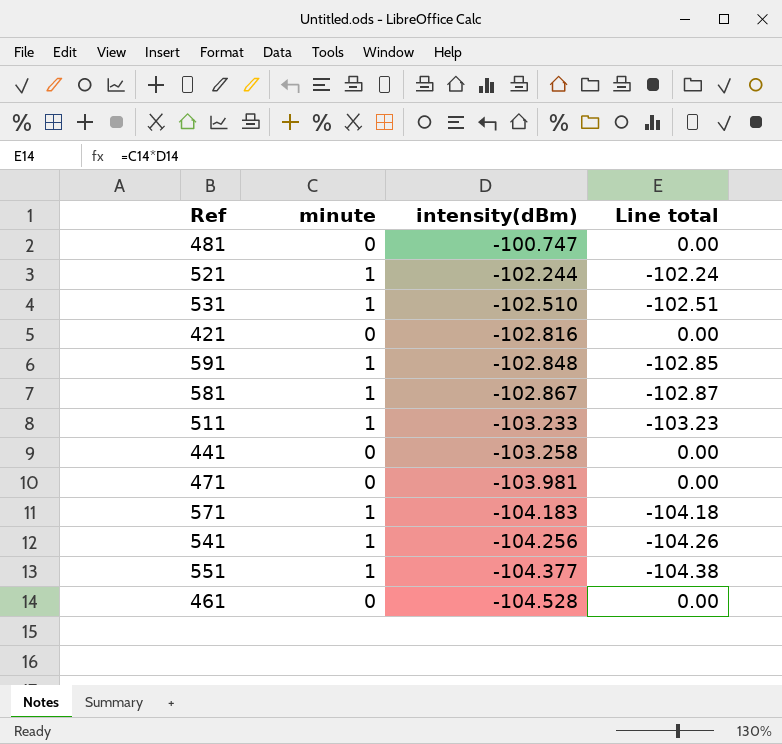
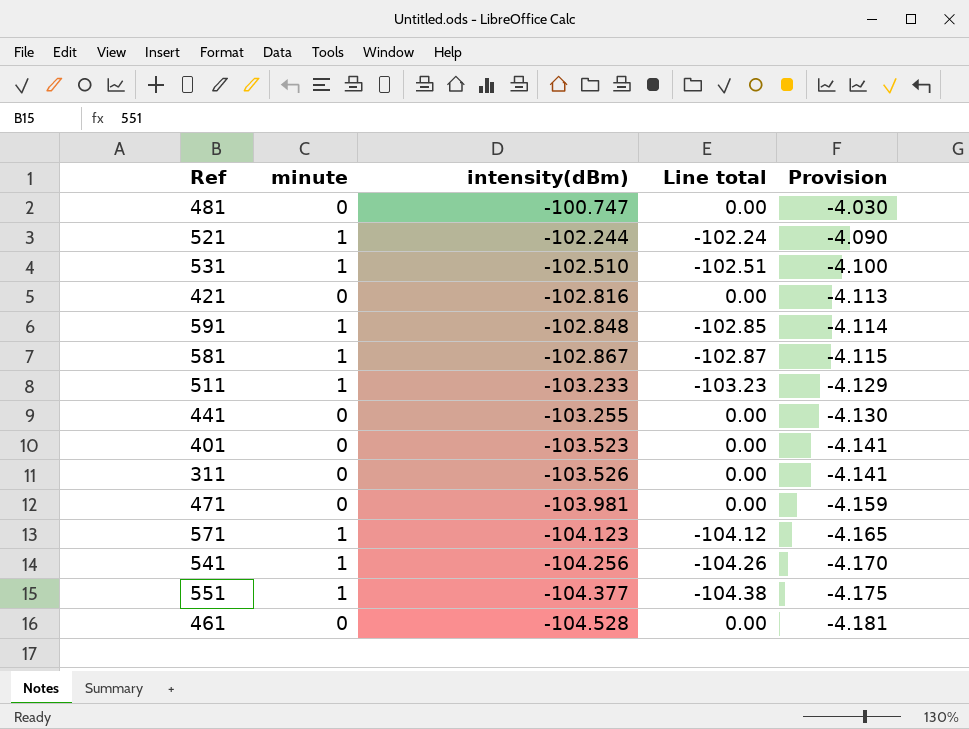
column Provision | formula: none -> [intensity(dBm)] * 0.04
441 | intensity(dBm): -103.258 -> -103.255
row 401: none -> 0 | -103.523 | 0.00 | -4.141
row 311: none -> 0 | -103.526 | 0.00 | -4.141
571 | intensity(dBm): -104.183 -> -104.123
571 | Line total: -104.18 -> -104.12

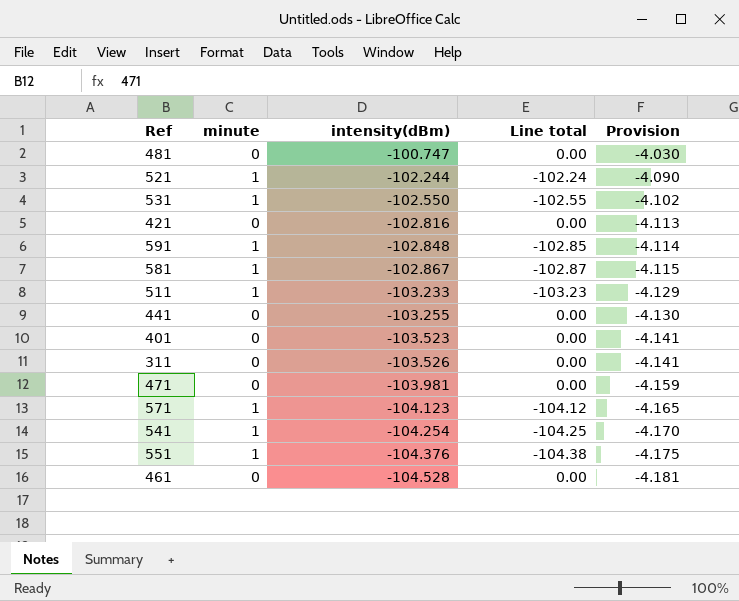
531 | intensity(dBm): -102.510 -> -102.550
531 | Line total: -102.51 -> -102.55
531 | Provision: -4.100 -> -4.102
541 | intensity(dBm): -104.256 -> -104.254
541 | Line total: -104.26 -> -104.25
551 | intensity(dBm): -104.377 -> -104.376

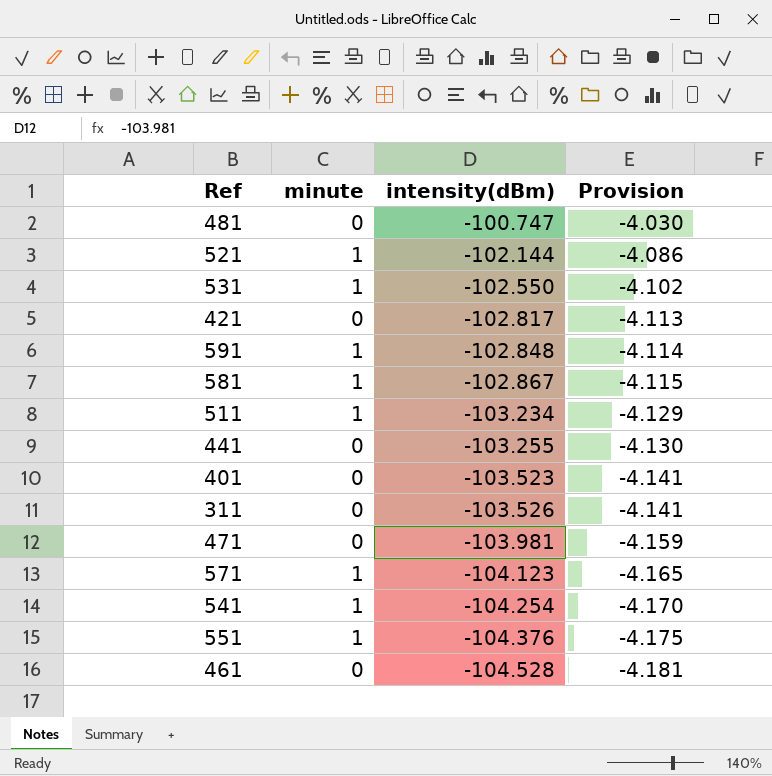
column Line total | formula: [minute] * [intensity(dBm)] -> none
521 | intensity(dBm): -102.244 -> -102.144
521 | Provision: -4.090 -> -4.086
421 | intensity(dBm): -102.816 -> -102.817
511 | intensity(dBm): -103.233 -> -103.234

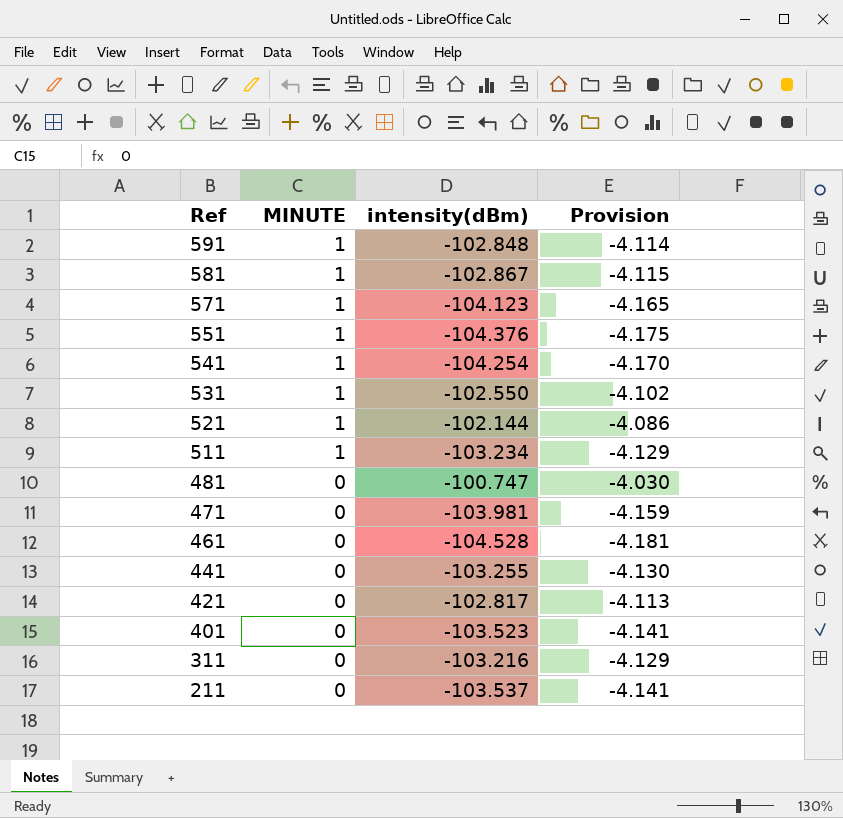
row order: intensity(dBm) descending -> Ref descending
column name: minute -> MINUTE
311 | intensity(dBm): -103.526 -> -103.216
311 | Provision: -4.141 -> -4.129
row 211: none -> 0 | -103.537 | -4.141

